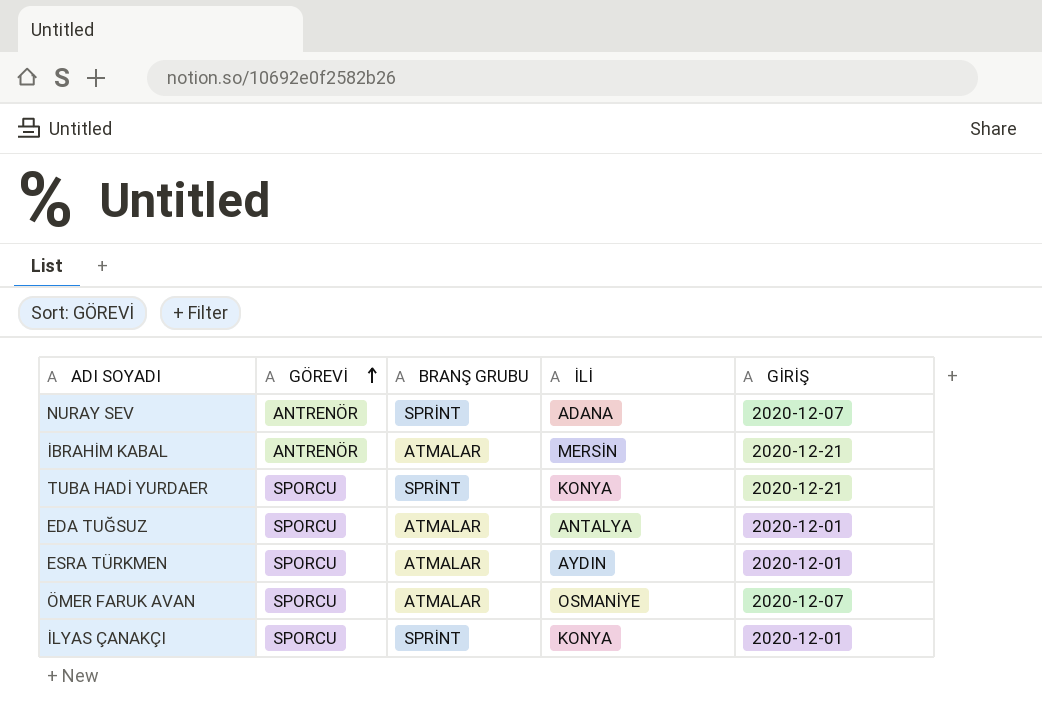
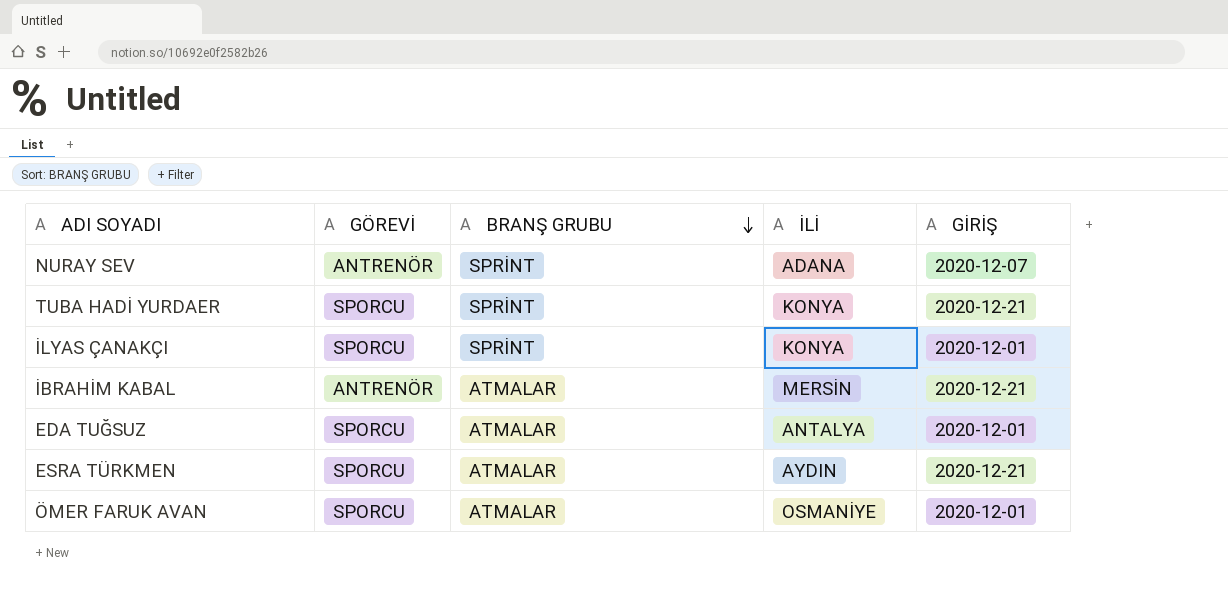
row order: GÖREVİ ascending -> BRANŞ GRUBU descending
ESRA TÜRKMEN | GİRİŞ: 2020-12-01 -> 2020-12-21
ÖMER FARUK AVAN | GİRİŞ: 2020-12-07 -> 2020-12-01

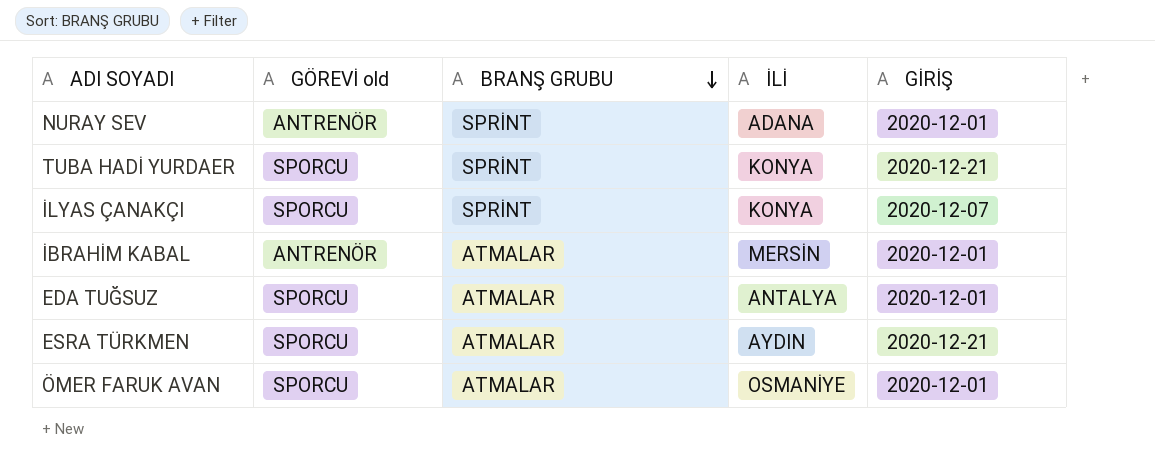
column name: GÖREVİ -> GÖREVİ old
NURAY SEV | GİRİŞ: 2020-12-07 -> 2020-12-01
İLYAS ÇANAKÇI | GİRİŞ: 2020-12-01 -> 2020-12-07
İBRAHİM KABAL | GİRİŞ: 2020-12-21 -> 2020-12-01

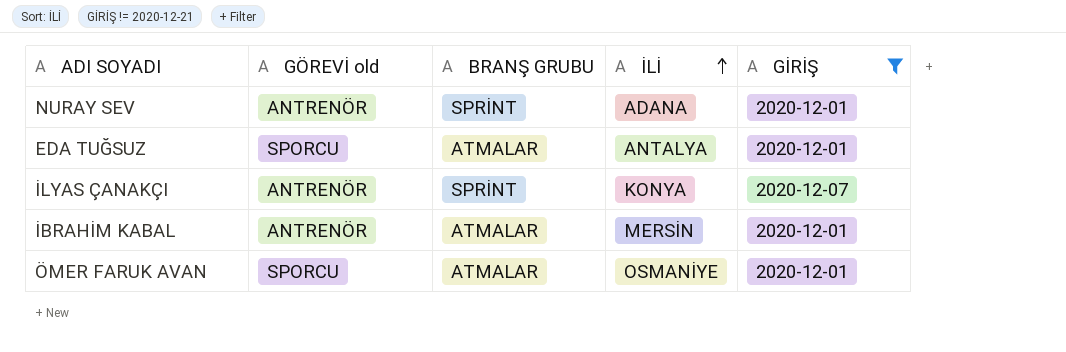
filter: none -> GİRİŞ != 2020-12-21
row order: BRANŞ GRUBU descending -> İLİ ascending
İLYAS ÇANAKÇI | GÖREVİ old: SPORCU -> ANTRENÖR

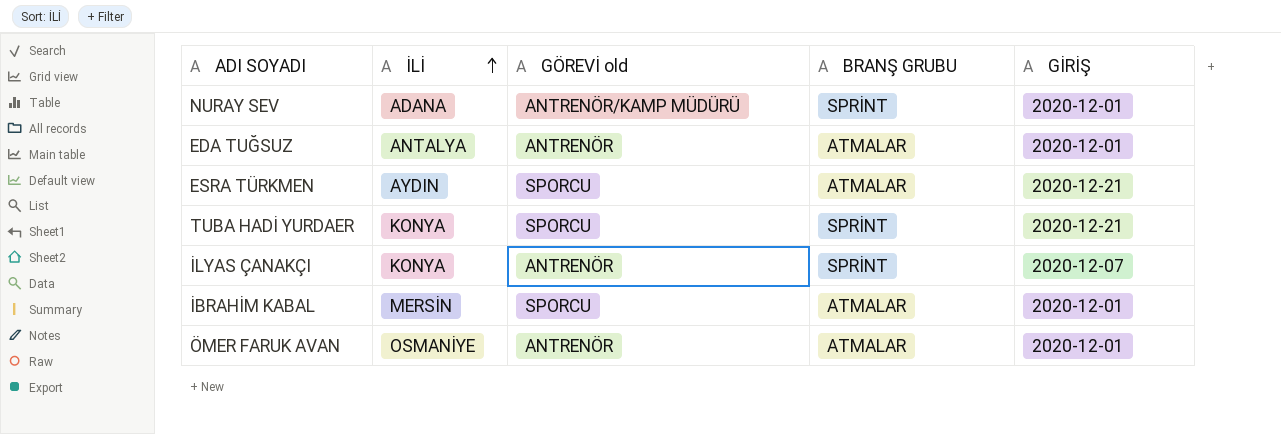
filter: GİRİŞ != 2020-12-21 -> none
column İLİ | position: 4 -> 2
NURAY SEV | GÖREVİ old: ANTRENÖR -> ANTRENÖR/KAMP MÜDÜRÜ
EDA TUĞSUZ | GÖREVİ old: SPORCU -> ANTRENÖR
İBRAHİM KABAL | GÖREVİ old: ANTRENÖR -> SPORCU
ÖMER FARUK AVAN | GÖREVİ old: SPORCU -> ANTRENÖR

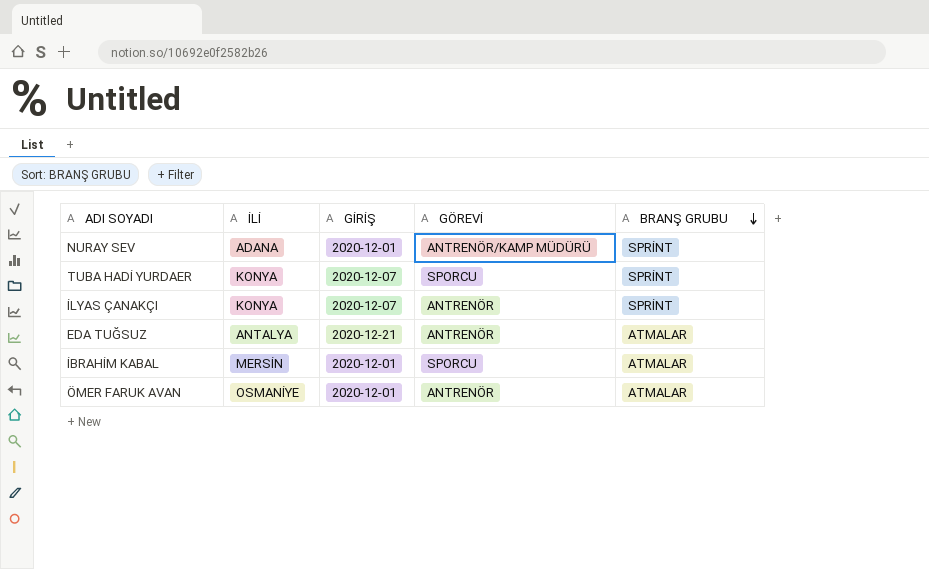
row order: İLİ ascending -> BRANŞ GRUBU descending
column GİRİŞ | position: 5 -> 3
column name: GÖREVİ old -> GÖREVİ
row ESRA TÜRKMEN: AYDIN | SPORCU | ATMALAR | 2020-12-21 -> none
TUBA HADİ YURDAER | GİRİŞ: 2020-12-21 -> 2020-12-07
EDA TUĞSUZ | GİRİŞ: 2020-12-01 -> 2020-12-21

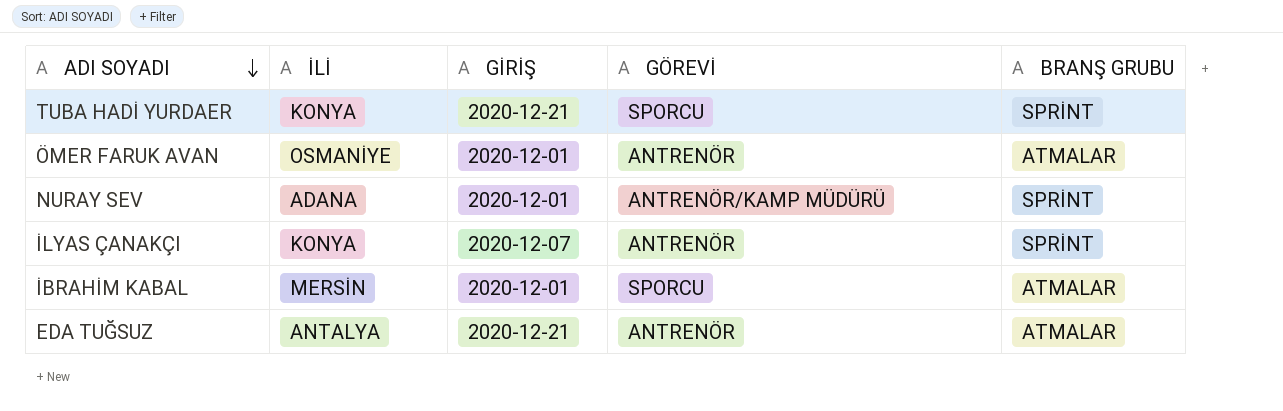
row order: BRANŞ GRUBU descending -> ADI SOYADI descending
TUBA HADİ YURDAER | GİRİŞ: 2020-12-07 -> 2020-12-21

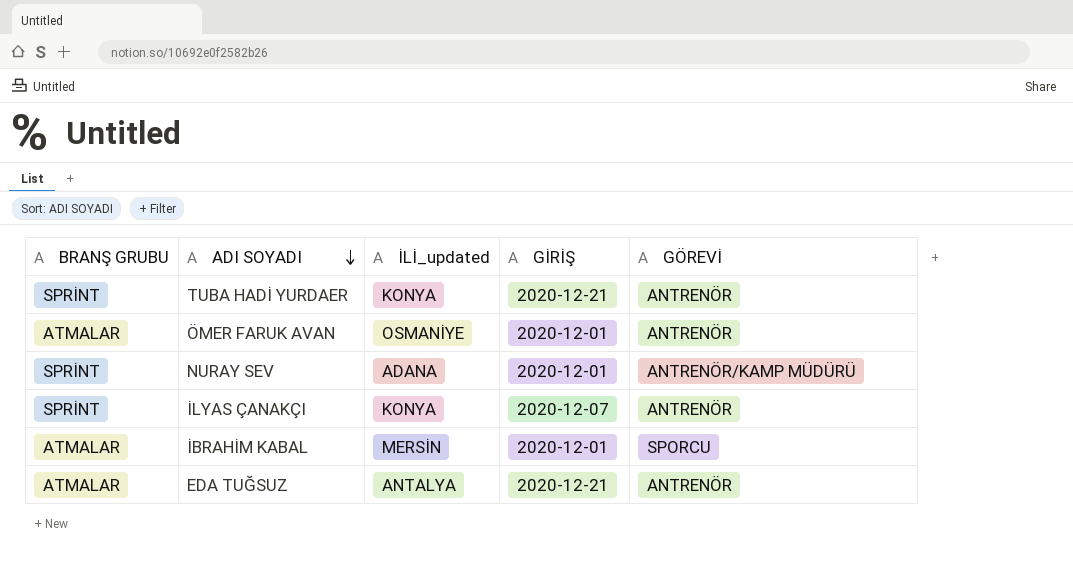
column BRANŞ GRUBU | position: 5 -> 1
column name: İLİ -> İLİ_updated
TUBA HADİ YURDAER | GÖREVİ: SPORCU -> ANTRENÖR

